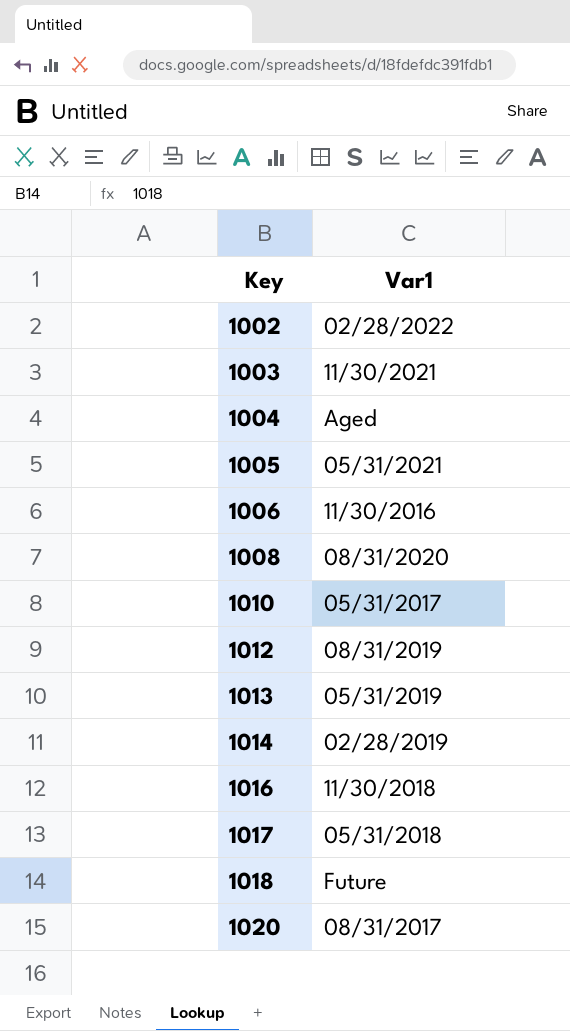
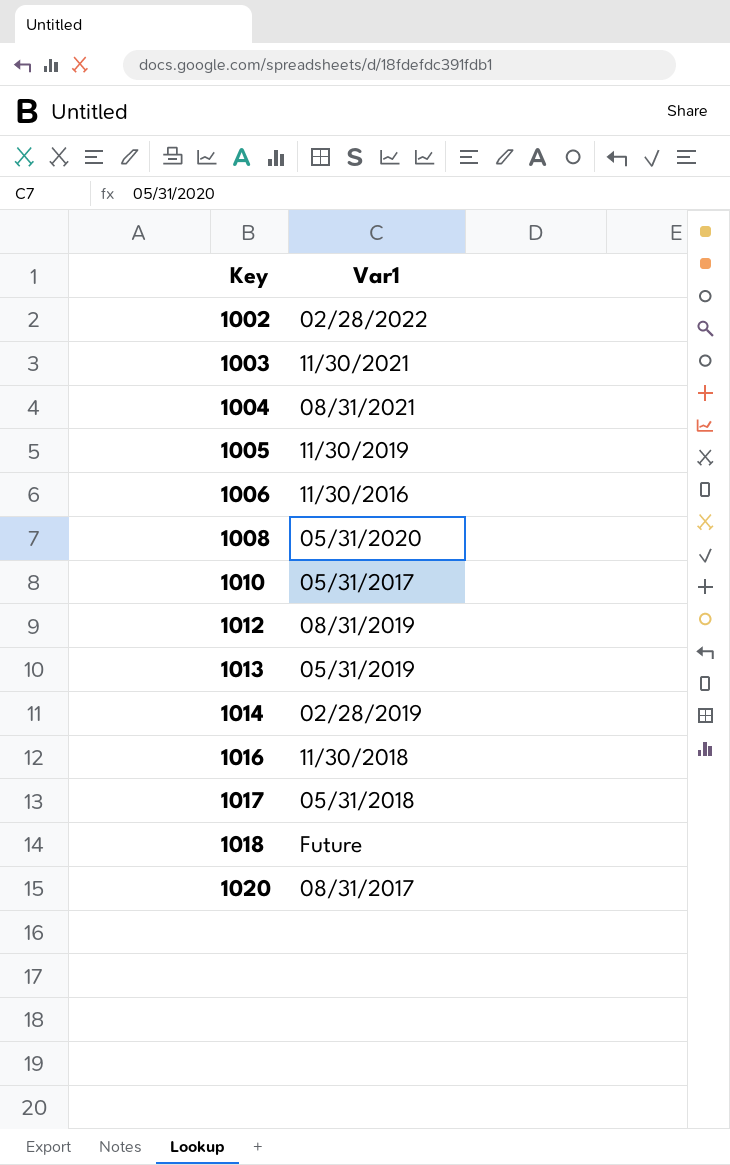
1004 | Var1: Aged -> 08/31/2021
1005 | Var1: 05/31/2021 -> 11/30/2019
1008 | Var1: 08/31/2020 -> 05/31/2020

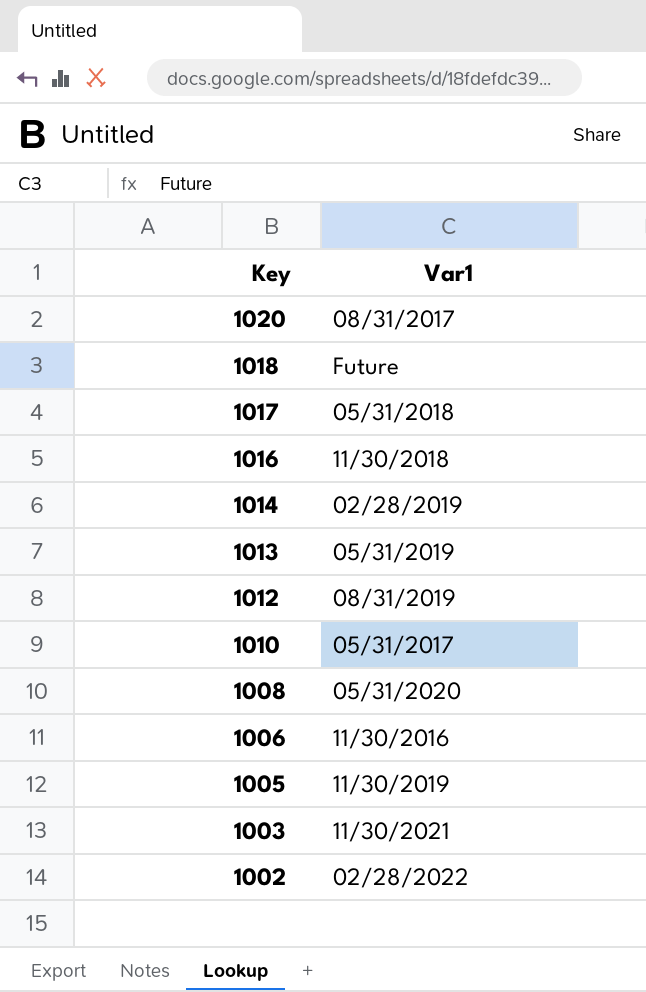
row order: Key ascending -> Key descending
row 1004: 08/31/2021 -> none

